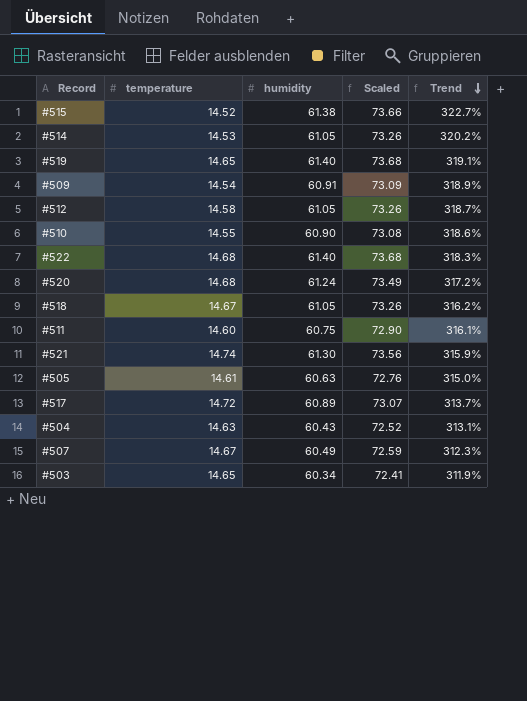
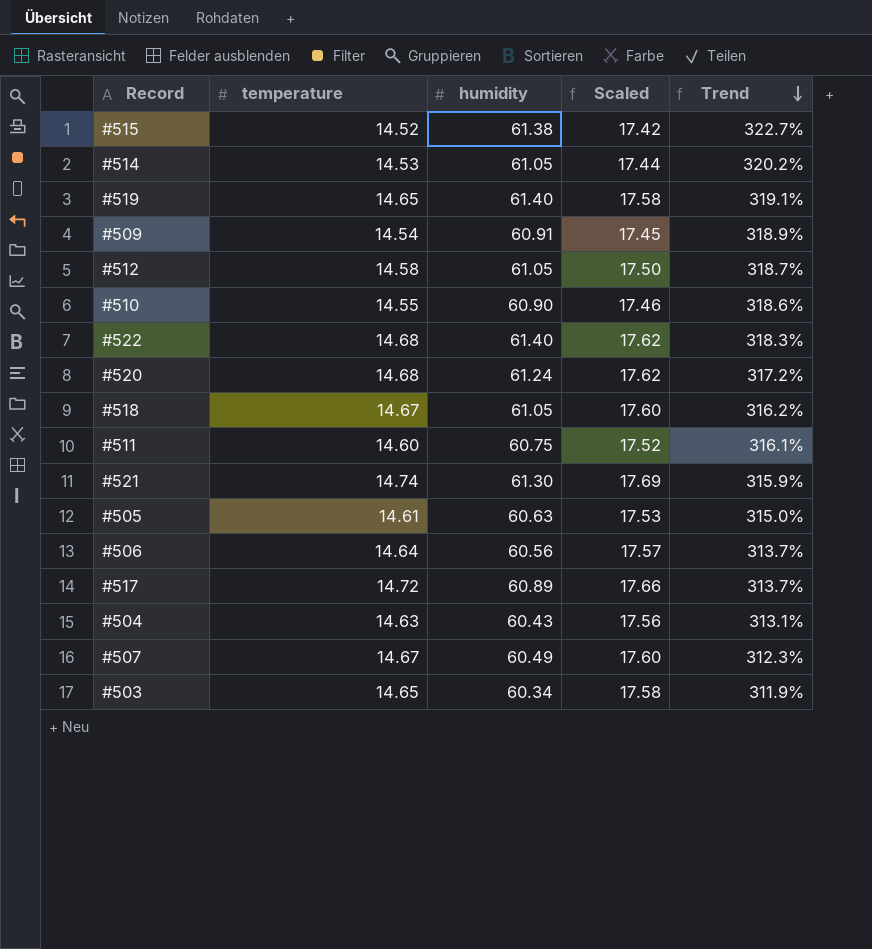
column Scaled | formula: [humidity] * 1.2 -> [temperature] * 1.2
row #506: none -> 14.64 | 60.56 | 17.57 | 313.7%

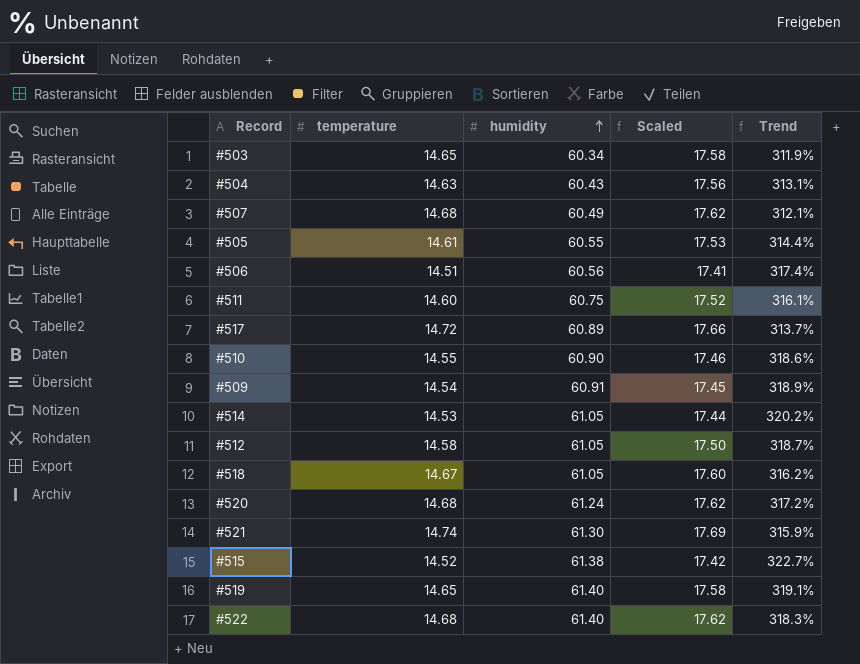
row order: Trend descending -> humidity ascending
#507 | temperature: 14.67 -> 14.68
#507 | Scaled: 17.60 -> 17.62
#507 | Trend: 312.3% -> 312.1%
#505 | humidity: 60.63 -> 60.55
#505 | Trend: 315.0% -> 314.4%
#506 | temperature: 14.64 -> 14.51
#506 | Scaled: 17.57 -> 17.41
#506 | Trend: 313.7% -> 317.4%

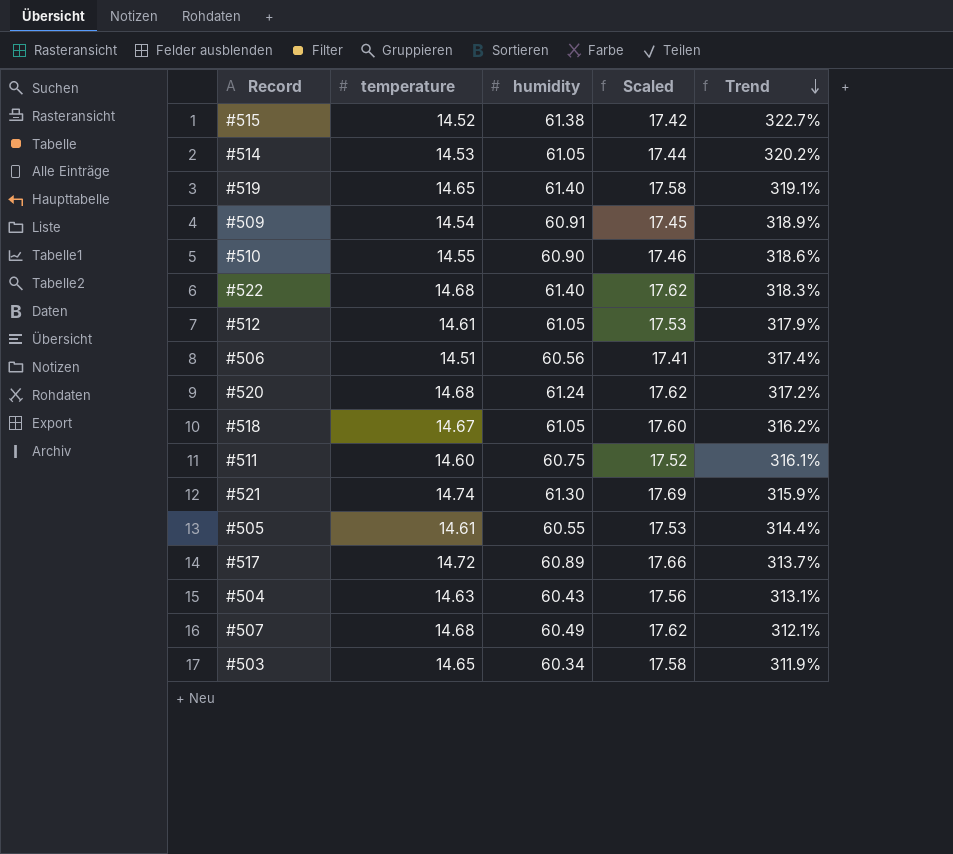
row order: humidity ascending -> Trend descending
#512 | temperature: 14.58 -> 14.61
#512 | Scaled: 17.50 -> 17.53
#512 | Trend: 318.7% -> 317.9%

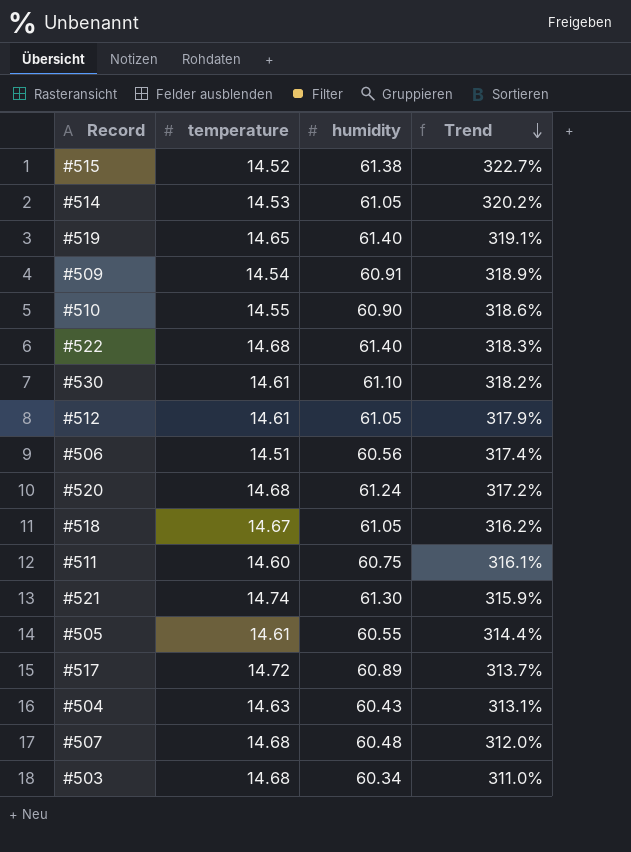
column Scaled | formula: [temperature] * 1.2 -> none
row #530: none -> 14.61 | 61.10 | 318.2%
#507 | humidity: 60.49 -> 60.48
#507 | Trend: 312.1% -> 312.0%
#503 | temperature: 14.65 -> 14.68
#503 | Trend: 311.9% -> 311.0%

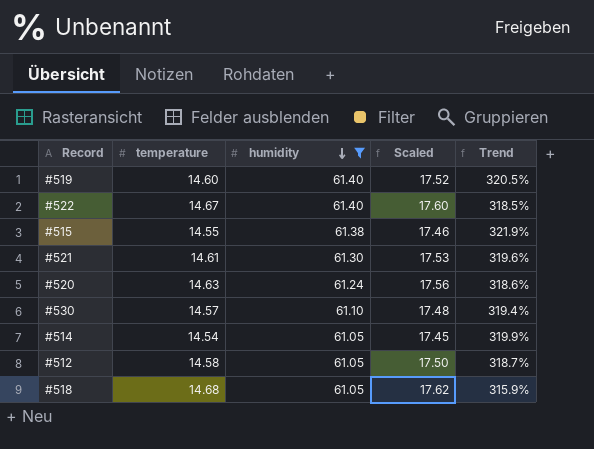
filter: none -> humidity >= 61.05
row order: Trend descending -> humidity descending
column Scaled | formula: none -> [temperature] * 1.2
#519 | temperature: 14.65 -> 14.60
#519 | Trend: 319.1% -> 320.5%
#522 | temperature: 14.68 -> 14.67
#522 | Trend: 318.3% -> 318.5%
#515 | temperature: 14.52 -> 14.55
#515 | Trend: 322.7% -> 321.9%
#521 | temperature: 14.74 -> 14.61
#521 | Trend: 315.9% -> 319.6%
#520 | temperature: 14.68 -> 14.63
#520 | Trend: 317.2% -> 318.6%
#530 | temperature: 14.61 -> 14.57
#530 | Trend: 318.2% -> 319.4%
#514 | temperature: 14.53 -> 14.54
#514 | Trend: 320.2% -> 319.9%
#512 | temperature: 14.61 -> 14.58
#512 | Trend: 317.9% -> 318.7%
#518 | temperature: 14.67 -> 14.68
#518 | Trend: 316.2% -> 315.9%

